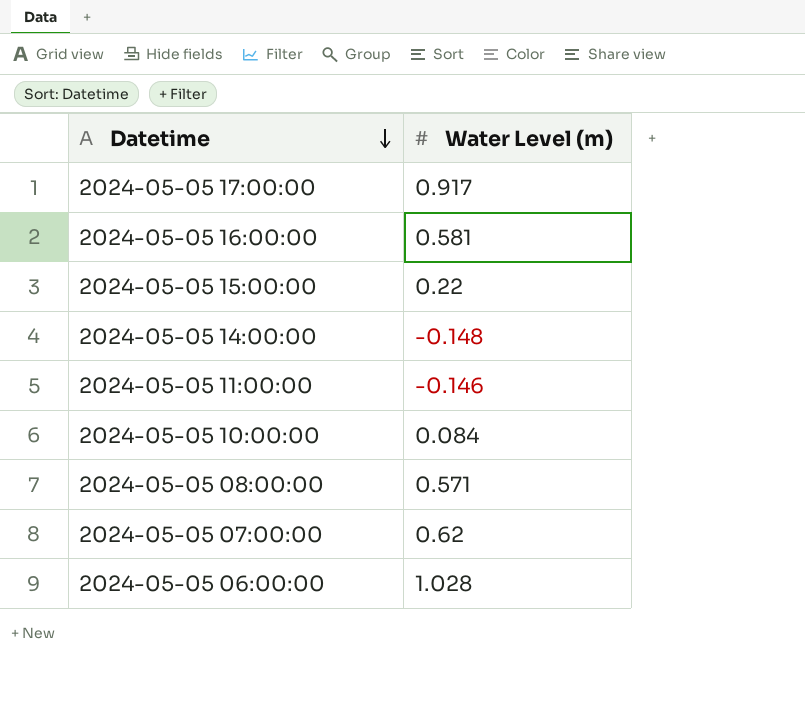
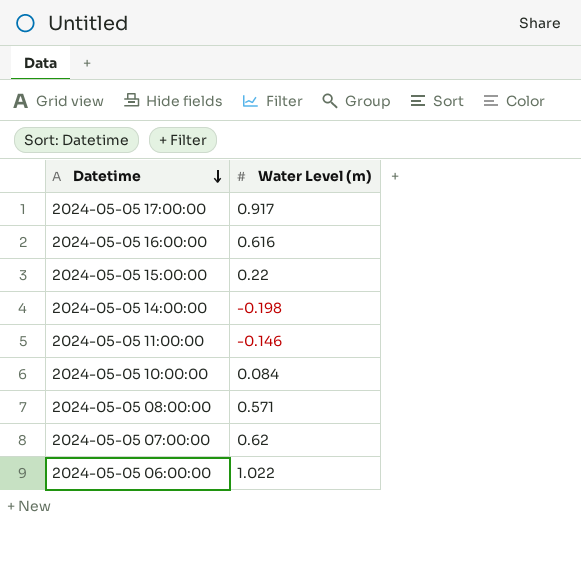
2024-05-05 16:00:00 | Water Level (m): 0.581 -> 0.616
2024-05-05 14:00:00 | Water Level (m): -0.148 -> -0.198
2024-05-05 06:00:00 | Water Level (m): 1.028 -> 1.022

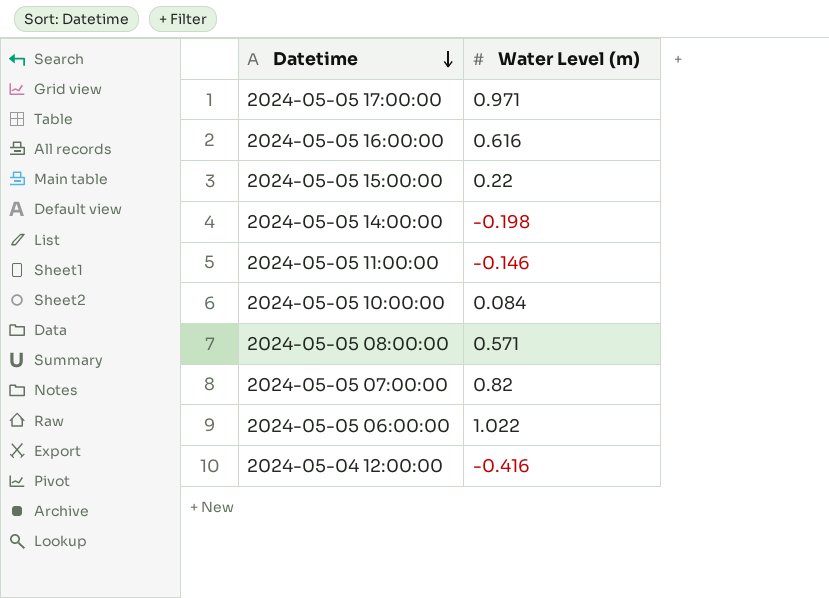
2024-05-05 17:00:00 | Water Level (m): 0.917 -> 0.971
2024-05-05 07:00:00 | Water Level (m): 0.62 -> 0.82
row 2024-05-04 12:00:00: none -> -0.416

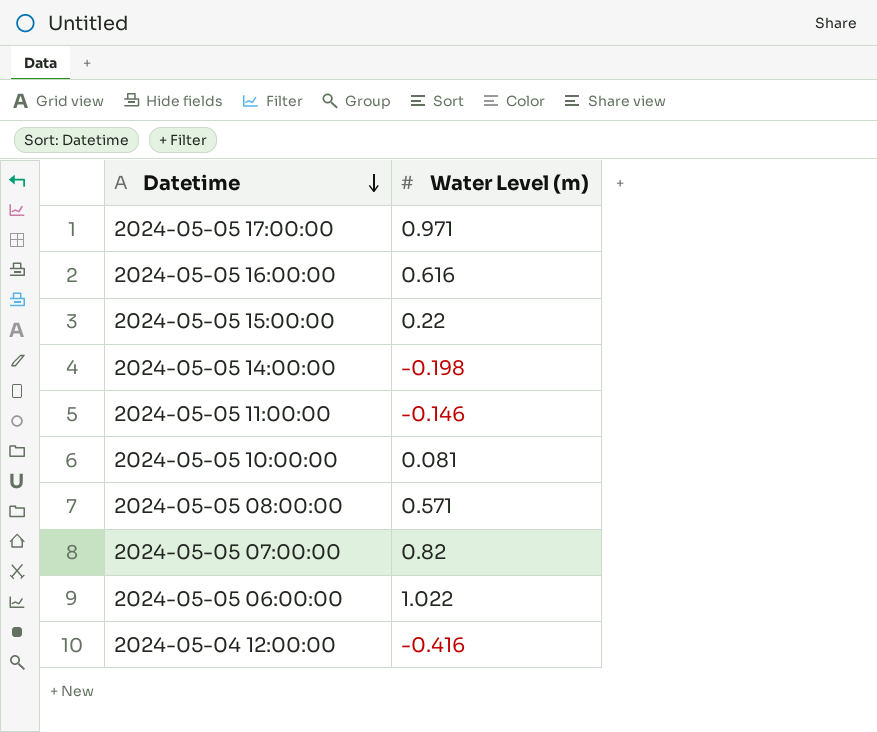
2024-05-05 10:00:00 | Water Level (m): 0.084 -> 0.081

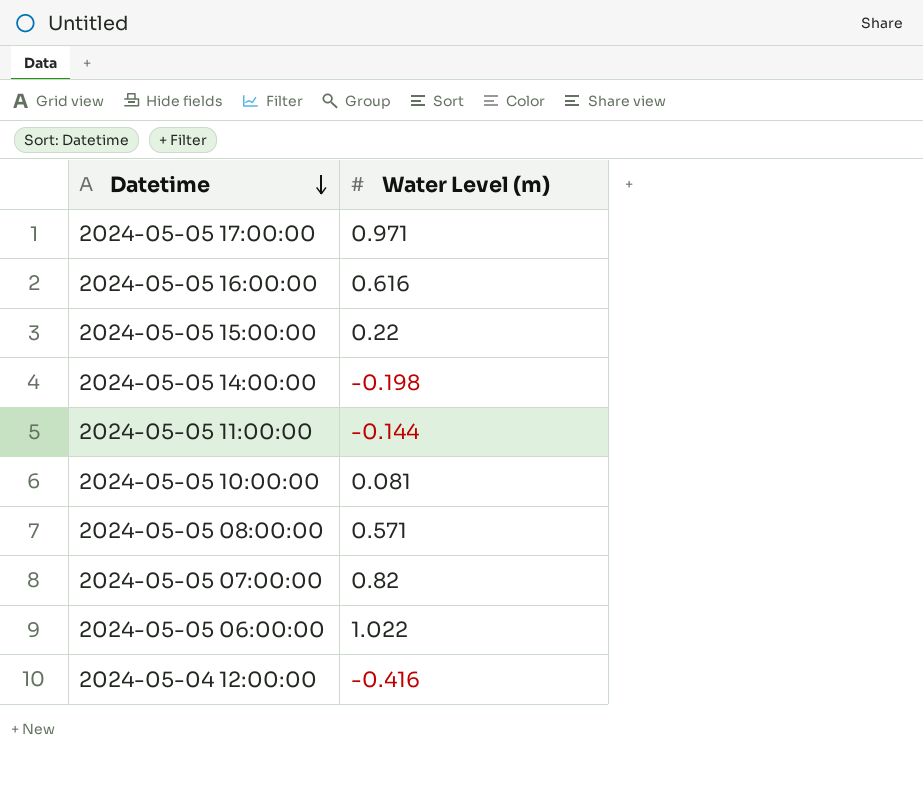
2024-05-05 11:00:00 | Water Level (m): -0.146 -> -0.144

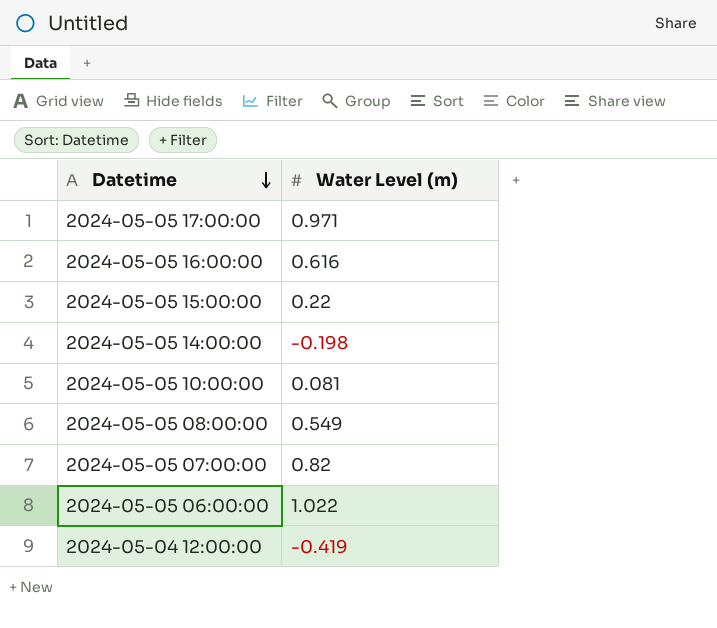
row 2024-05-05 11:00:00: -0.144 -> none
2024-05-05 08:00:00 | Water Level (m): 0.571 -> 0.549
2024-05-04 12:00:00 | Water Level (m): -0.416 -> -0.419

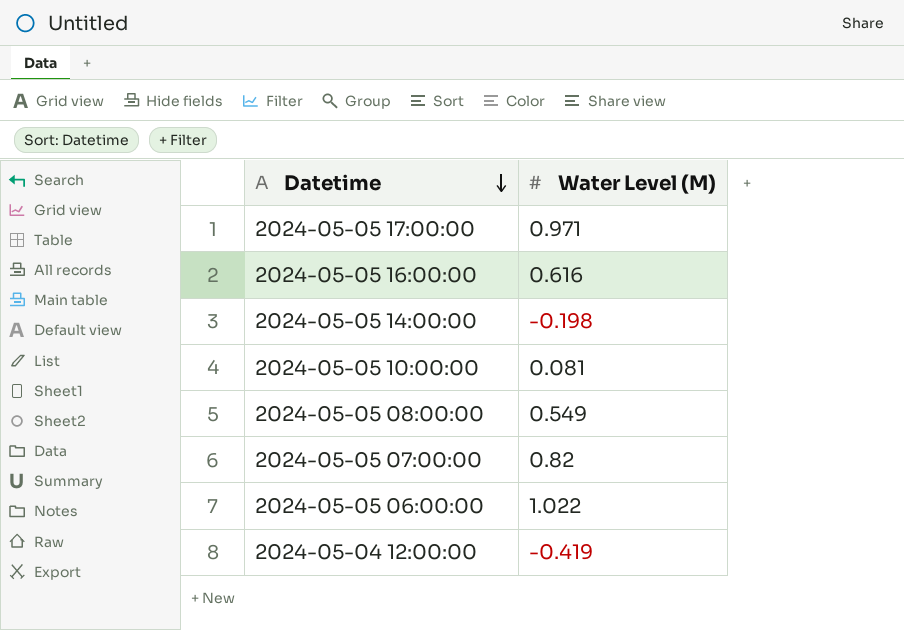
column name: Water Level (m) -> Water Level (M)
row 2024-05-05 15:00:00: 0.22 -> none

